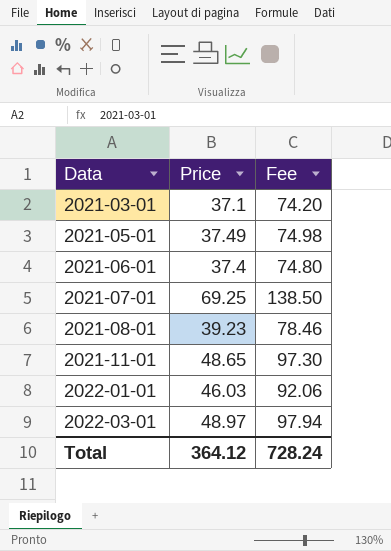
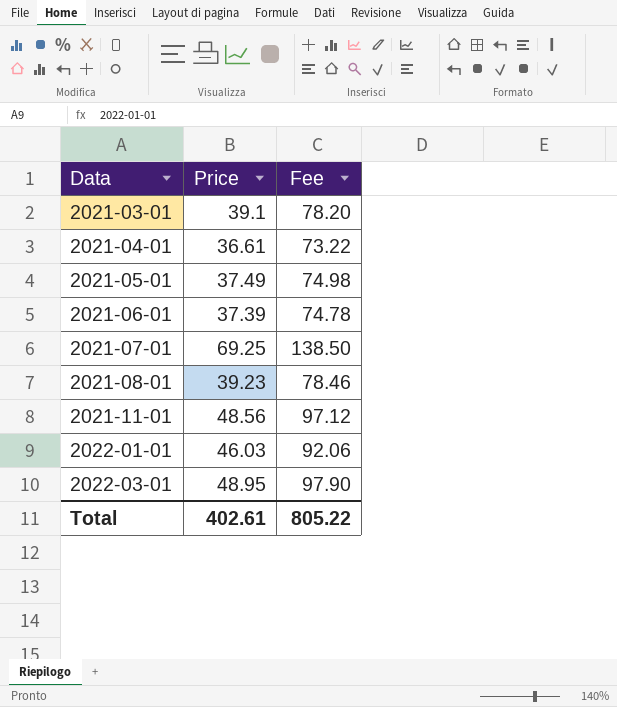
2021-03-01 | Price: 37.1 -> 39.1
2021-03-01 | Fee: 74.20 -> 78.20
row 2021-04-01: none -> 36.61 | 73.22
2021-06-01 | Price: 37.4 -> 37.39
2021-06-01 | Fee: 74.80 -> 74.78
2021-11-01 | Price: 48.65 -> 48.56
2021-11-01 | Fee: 97.30 -> 97.12
2022-03-01 | Price: 48.97 -> 48.95
2022-03-01 | Fee: 97.94 -> 97.90
Total | Price: 364.12 -> 402.61
Total | Fee: 728.24 -> 805.22

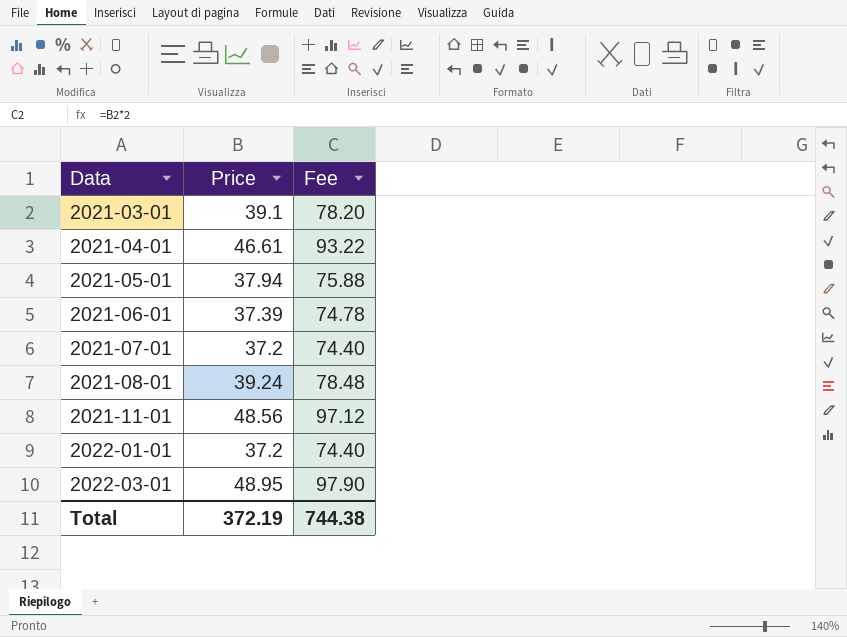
2021-04-01 | Price: 36.61 -> 46.61
2021-04-01 | Fee: 73.22 -> 93.22
2021-05-01 | Price: 37.49 -> 37.94
2021-05-01 | Fee: 74.98 -> 75.88
2021-07-01 | Price: 69.25 -> 37.2
2021-07-01 | Fee: 138.50 -> 74.40
2021-08-01 | Price: 39.23 -> 39.24
2021-08-01 | Fee: 78.46 -> 78.48
2022-01-01 | Price: 46.03 -> 37.2
2022-01-01 | Fee: 92.06 -> 74.40
Total | Price: 402.61 -> 372.19
Total | Fee: 805.22 -> 744.38

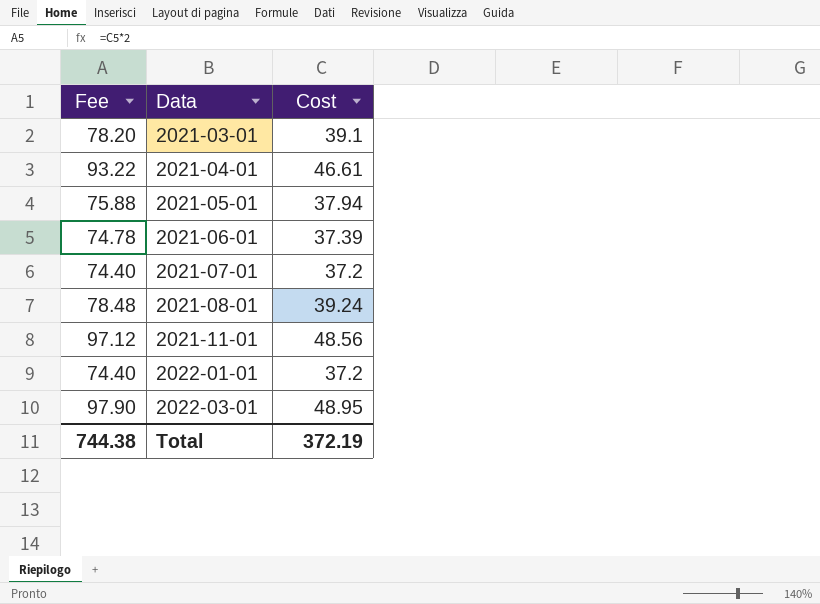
column Fee | position: 3 -> 1
column name: Price -> Cost

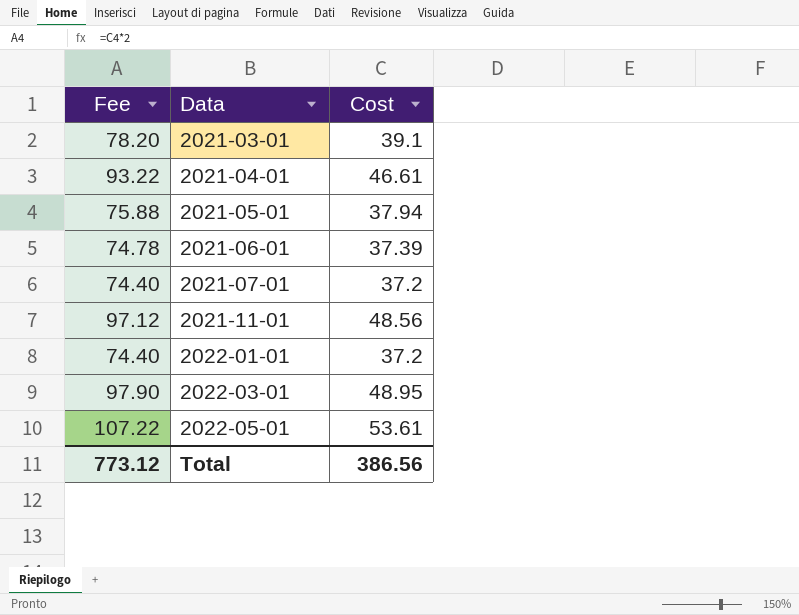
row 2021-08-01: 78.48 | 39.24 -> none
row 2022-05-01: none -> 107.22 | 53.61
Total | Fee: 744.38 -> 773.12
Total | Cost: 372.19 -> 386.56

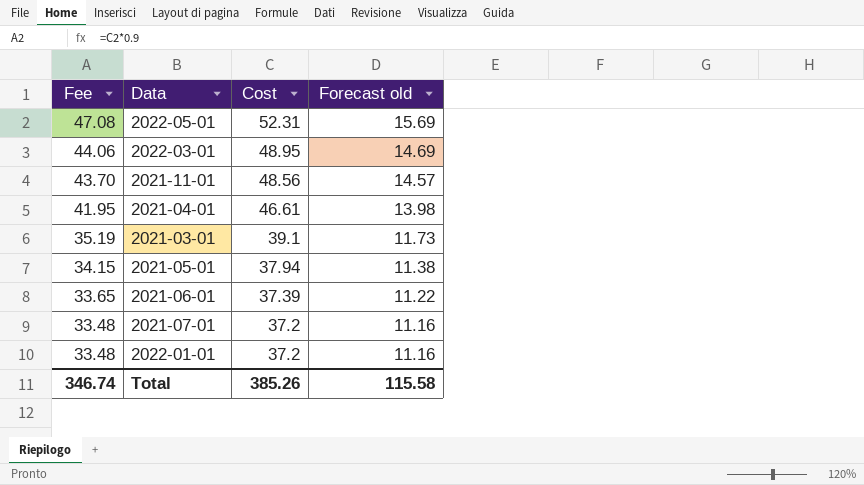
row order: Data ascending -> Fee descending
column Fee | formula: [Cost] * 2 -> [Cost] * 0.9
column Forecast old | formula: none -> [Cost] * 0.3
2022-05-01 | Cost: 53.61 -> 52.31
Total | Fee: 773.12 -> 346.74
Total | Cost: 386.56 -> 385.26

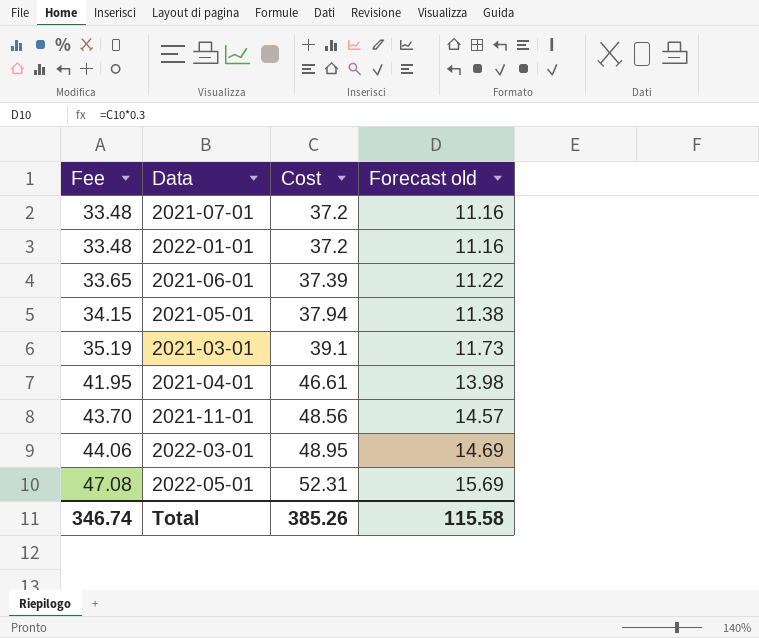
row order: Fee descending -> Fee ascending

